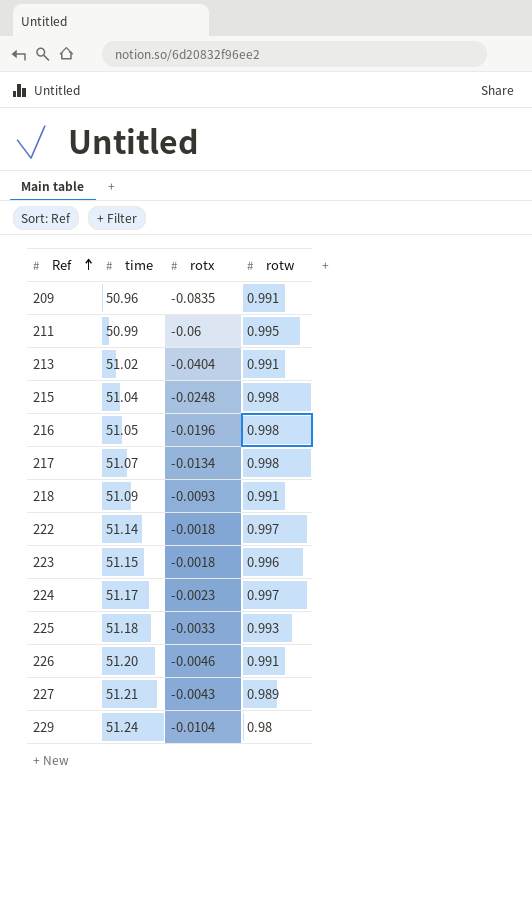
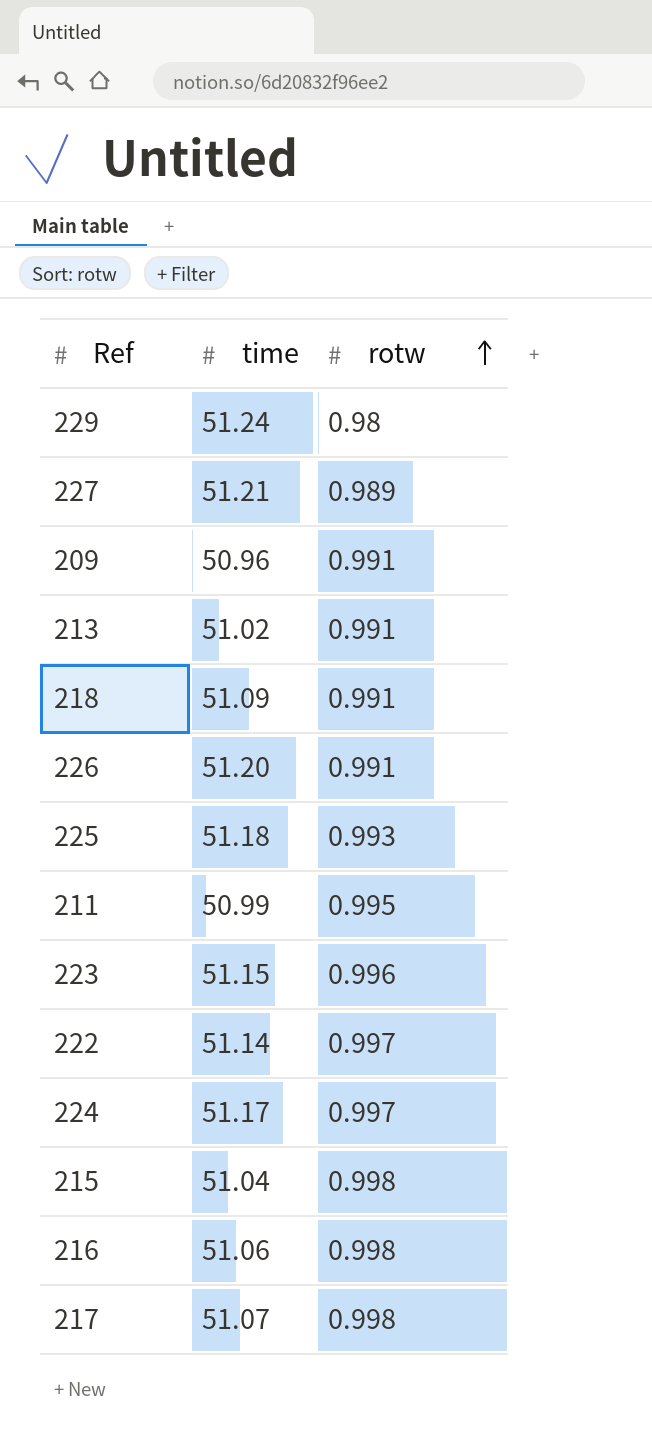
row order: Ref ascending -> rotw ascending
column rotx | position: 3 -> none
216 | time: 51.05 -> 51.06

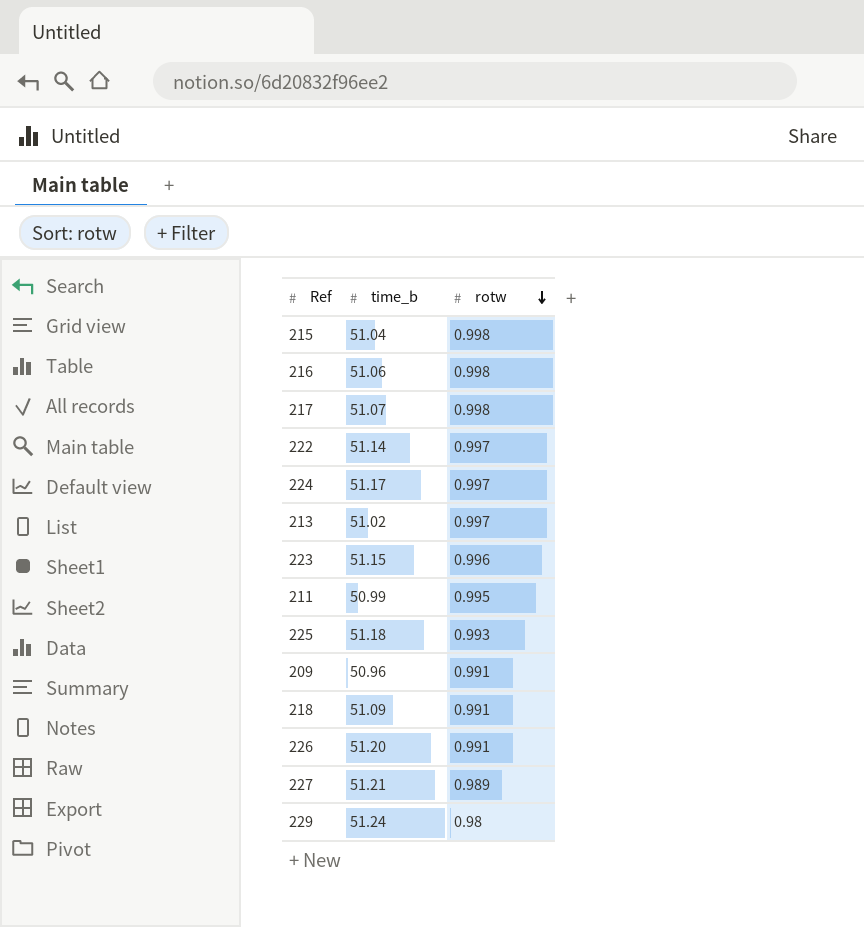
row order: rotw ascending -> rotw descending
column name: time -> time_b
213 | rotw: 0.991 -> 0.997

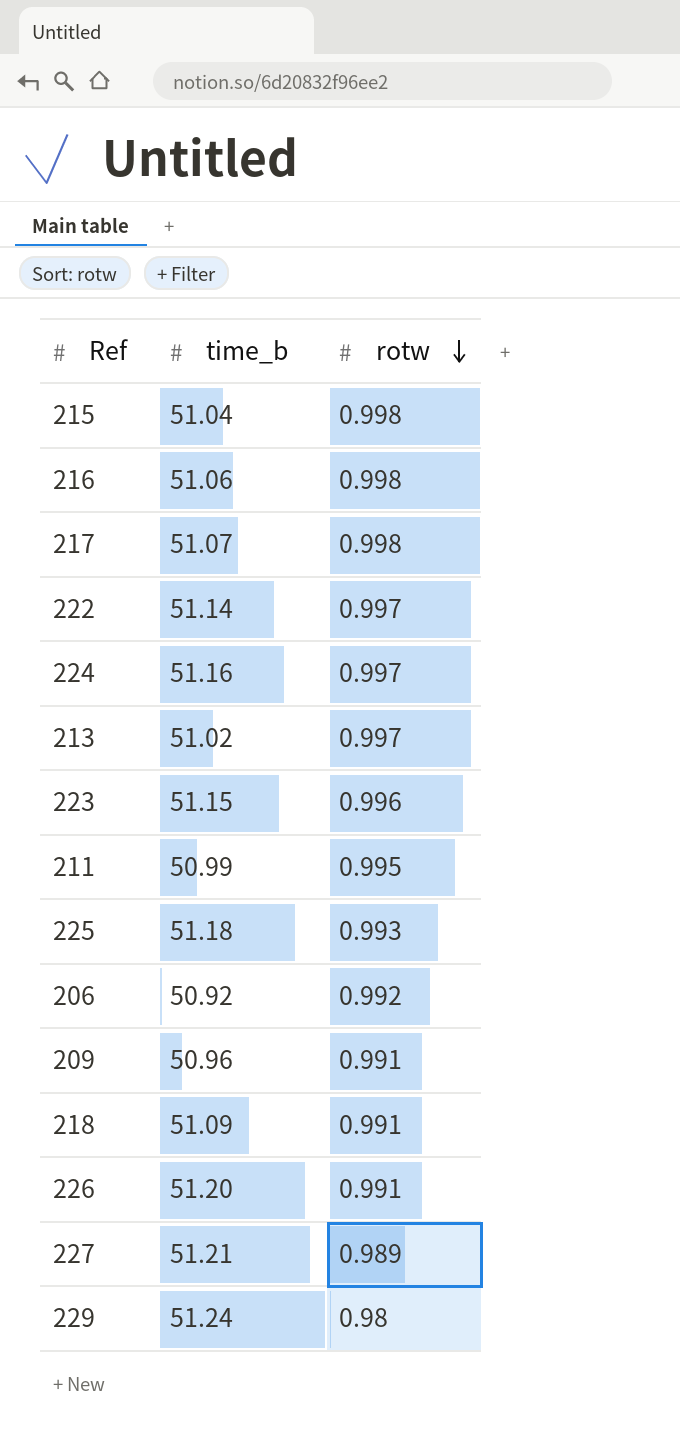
224 | time_b: 51.17 -> 51.16
row 206: none -> 50.92 | 0.992

